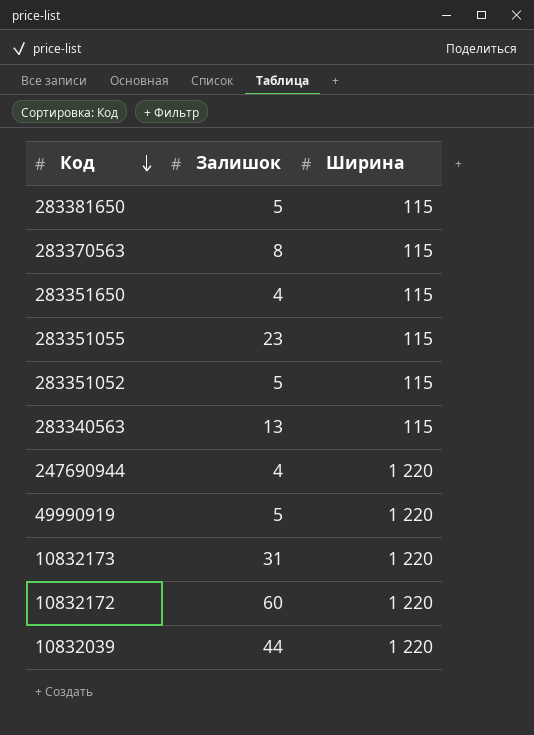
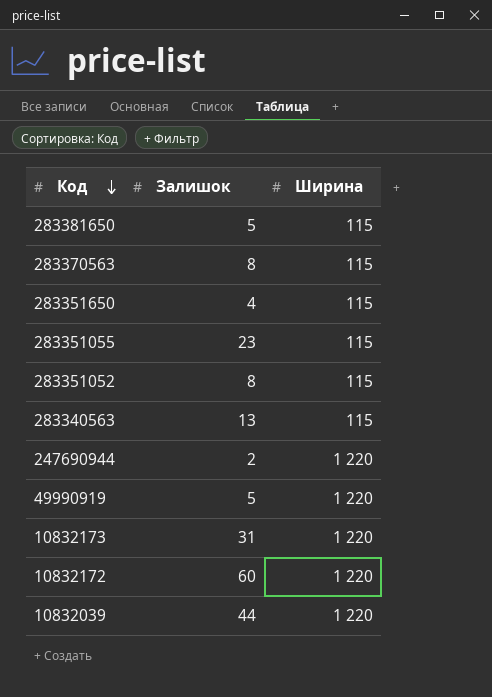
283351052 | Залишок: 5 -> 8
247690944 | Залишок: 4 -> 2

